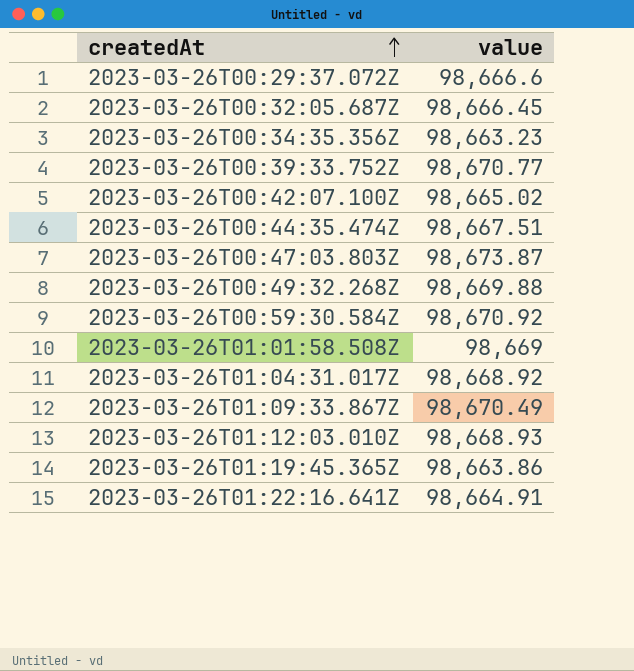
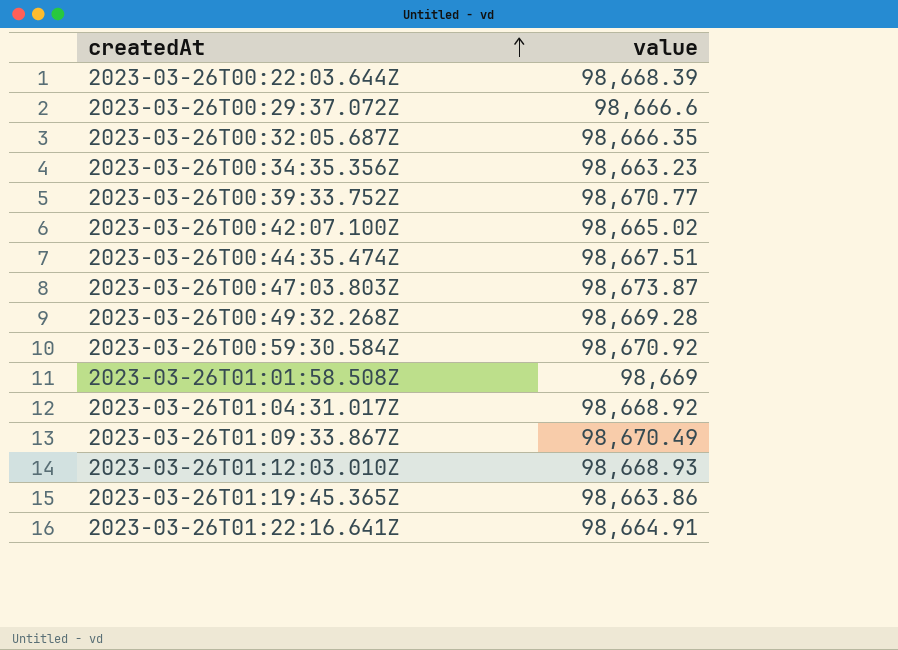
row 2023-03-26T00:22:03.644Z: none -> 98,668.39
2023-03-26T00:32:05.687Z | value: 98,666.45 -> 98,666.35
2023-03-26T00:49:32.268Z | value: 98,669.88 -> 98,669.28

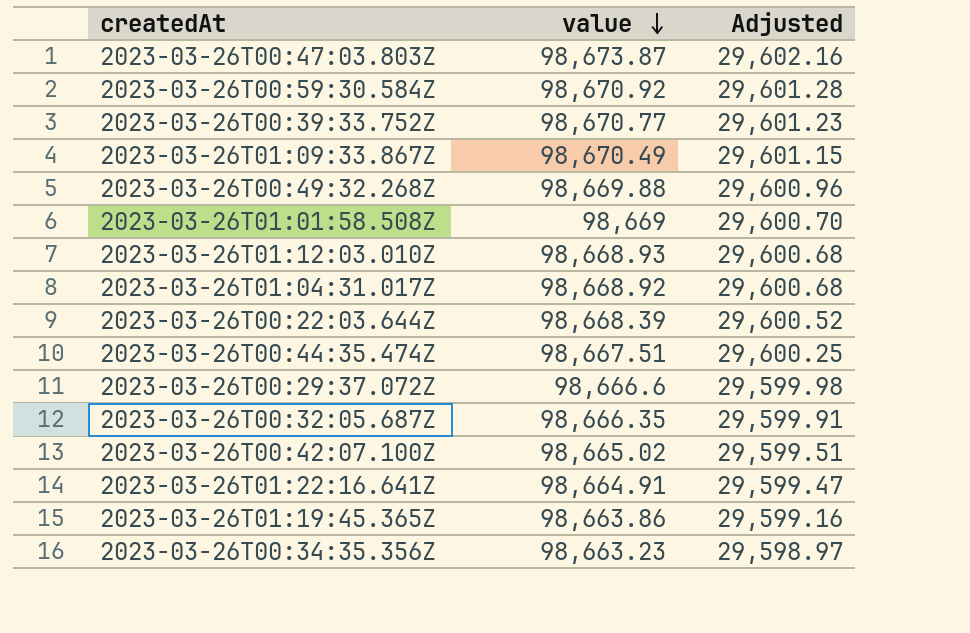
row order: createdAt ascending -> value descending
column Adjusted | formula: none -> [value] * 0.3
2023-03-26T00:49:32.268Z | value: 98,669.28 -> 98,669.88

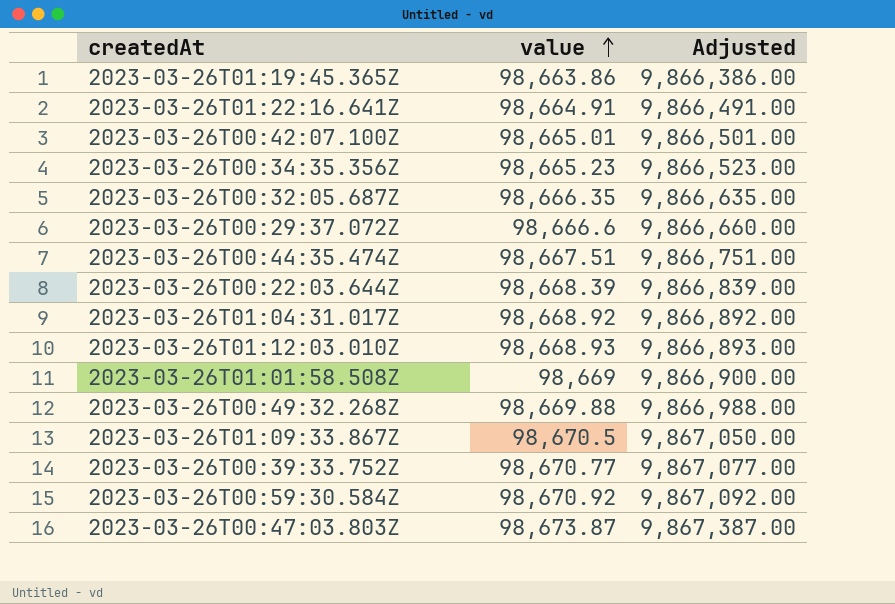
row order: value descending -> value ascending
column Adjusted | formula: [value] * 0.3 -> [value] * 100
2023-03-26T00:42:07.100Z | value: 98,665.02 -> 98,665.01
2023-03-26T00:34:35.356Z | value: 98,663.23 -> 98,665.23
2023-03-26T01:09:33.867Z | value: 98,670.49 -> 98,670.5

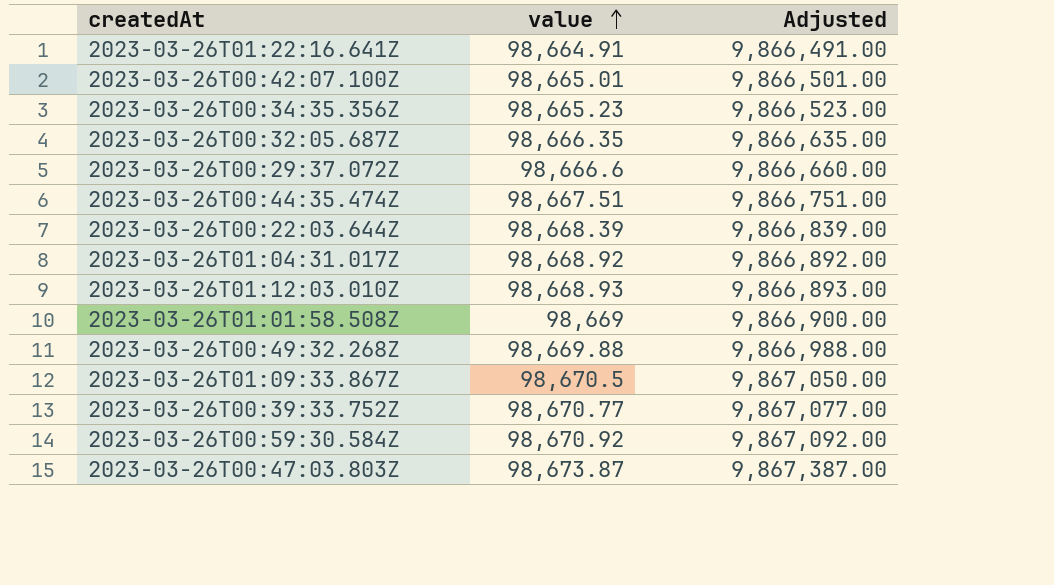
row 2023-03-26T01:19:45.365Z: 98,663.86 | 9,866,386.00 -> none

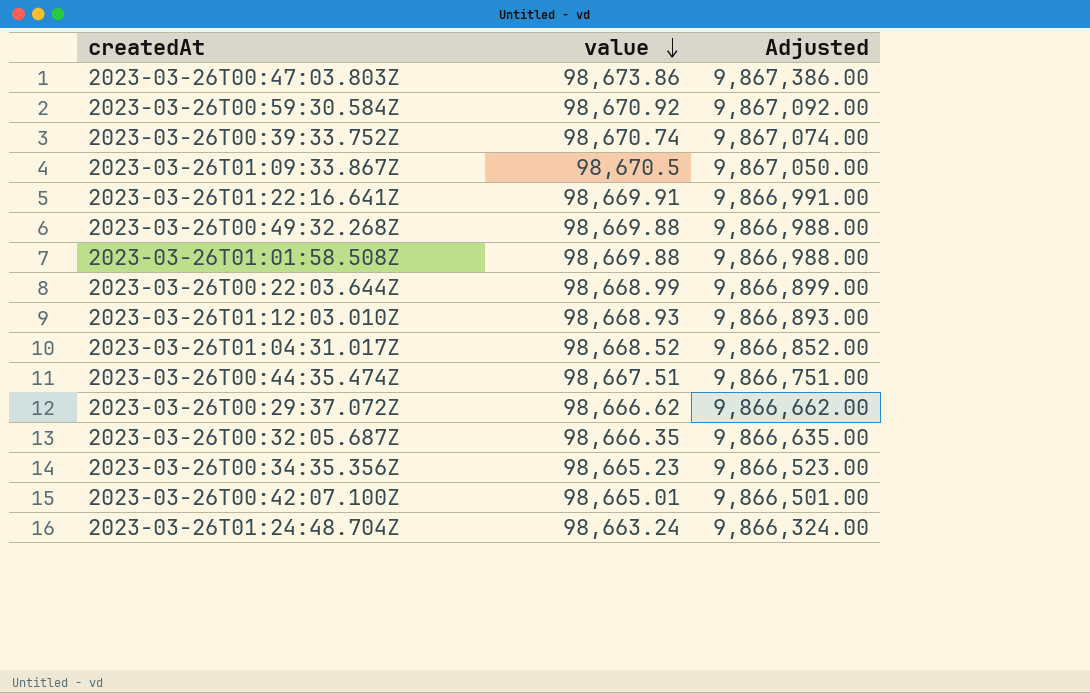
row order: value ascending -> value descending
2023-03-26T00:47:03.803Z | value: 98,673.87 -> 98,673.86
2023-03-26T00:47:03.803Z | Adjusted: 9,867,387.00 -> 9,867,386.00
2023-03-26T00:39:33.752Z | value: 98,670.77 -> 98,670.74
2023-03-26T00:39:33.752Z | Adjusted: 9,867,077.00 -> 9,867,074.00
2023-03-26T01:22:16.641Z | value: 98,664.91 -> 98,669.91
2023-03-26T01:22:16.641Z | Adjusted: 9,866,491.00 -> 9,866,991.00
2023-03-26T01:01:58.508Z | value: 98,669 -> 98,669.88
2023-03-26T01:01:58.508Z | Adjusted: 9,866,900.00 -> 9,866,988.00
2023-03-26T00:22:03.644Z | value: 98,668.39 -> 98,668.99
2023-03-26T00:22:03.644Z | Adjusted: 9,866,839.00 -> 9,866,899.00
2023-03-26T01:04:31.017Z | value: 98,668.92 -> 98,668.52
2023-03-26T01:04:31.017Z | Adjusted: 9,866,892.00 -> 9,866,852.00
2023-03-26T00:29:37.072Z | value: 98,666.6 -> 98,666.62
2023-03-26T00:29:37.072Z | Adjusted: 9,866,660.00 -> 9,866,662.00
row 2023-03-26T01:24:48.704Z: none -> 98,663.24 | 9,866,324.00

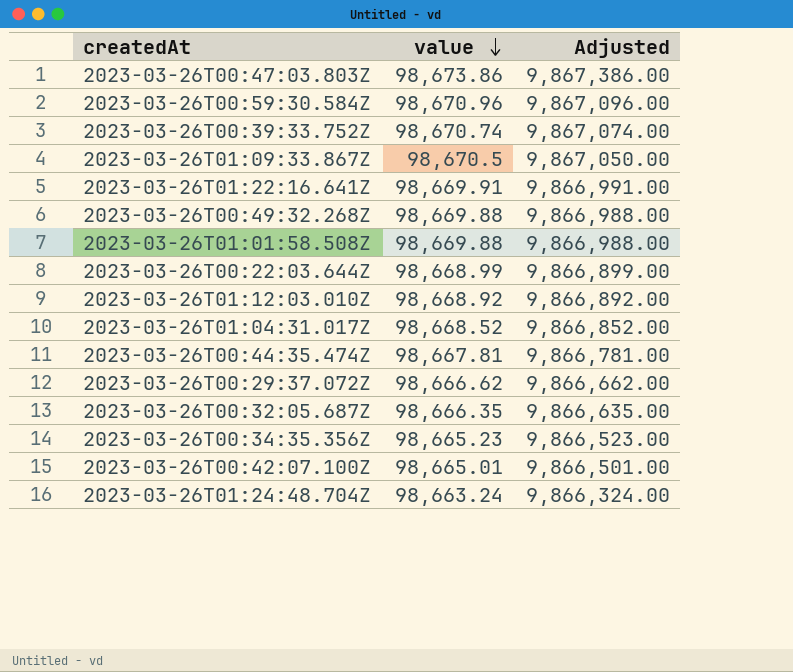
2023-03-26T00:59:30.584Z | value: 98,670.92 -> 98,670.96
2023-03-26T00:59:30.584Z | Adjusted: 9,867,092.00 -> 9,867,096.00
2023-03-26T01:12:03.010Z | value: 98,668.93 -> 98,668.92
2023-03-26T01:12:03.010Z | Adjusted: 9,866,893.00 -> 9,866,892.00
2023-03-26T00:44:35.474Z | value: 98,667.51 -> 98,667.81
2023-03-26T00:44:35.474Z | Adjusted: 9,866,751.00 -> 9,866,781.00

